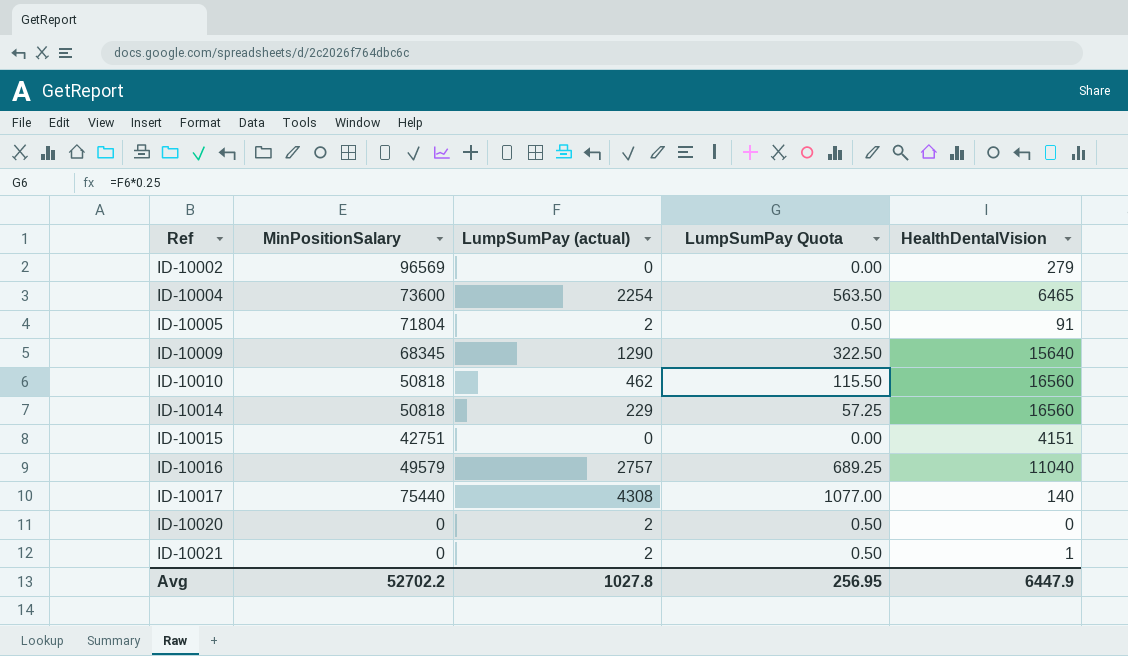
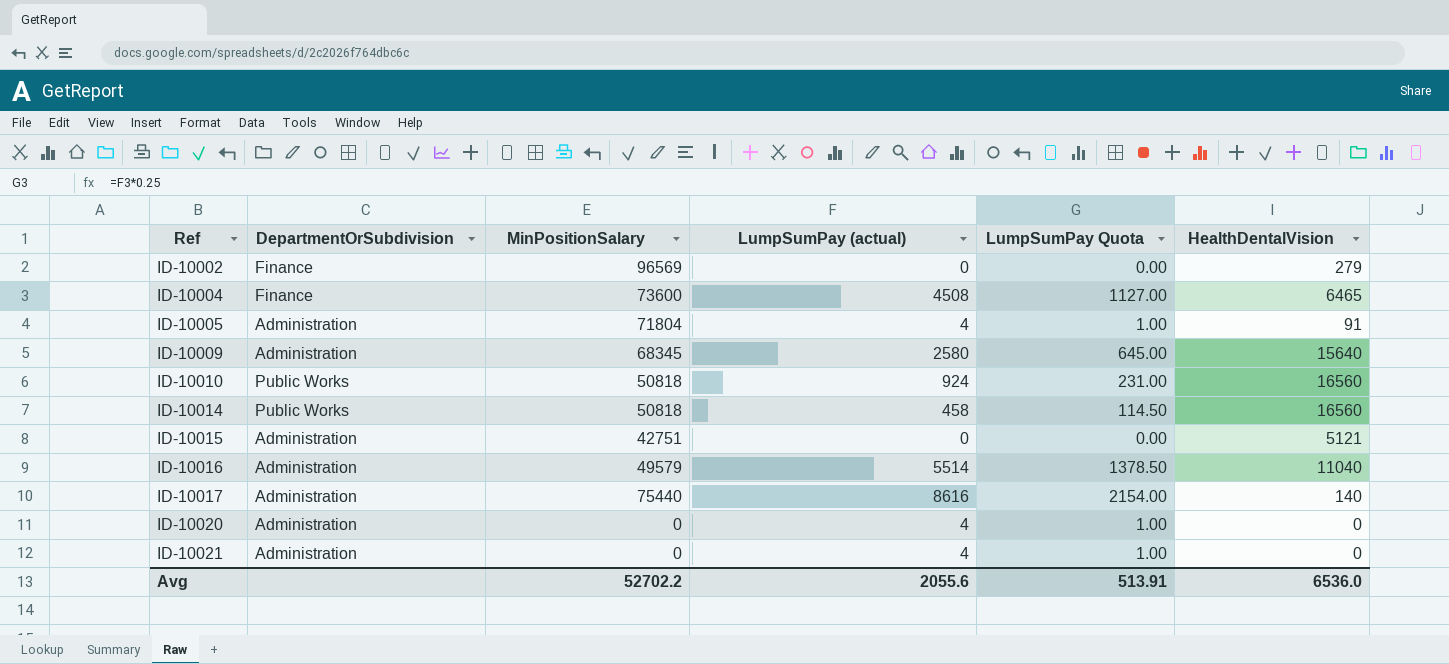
column DepartmentOrSubdivision | position: none -> 2
ID-10004 | LumpSumPay (actual): 2254 -> 4508
ID-10004 | LumpSumPay Quota: 563.50 -> 1127.00
ID-10005 | LumpSumPay (actual): 2 -> 4
ID-10005 | LumpSumPay Quota: 0.50 -> 1.00
ID-10009 | LumpSumPay (actual): 1290 -> 2580
ID-10009 | LumpSumPay Quota: 322.50 -> 645.00
ID-10010 | LumpSumPay (actual): 462 -> 924
ID-10010 | LumpSumPay Quota: 115.50 -> 231.00
ID-10014 | LumpSumPay (actual): 229 -> 458
ID-10014 | LumpSumPay Quota: 57.25 -> 114.50
ID-10015 | HealthDentalVision: 4151 -> 5121
ID-10016 | LumpSumPay (actual): 2757 -> 5514
ID-10016 | LumpSumPay Quota: 689.25 -> 1378.50
ID-10017 | LumpSumPay (actual): 4308 -> 8616
ID-10017 | LumpSumPay Quota: 1077.00 -> 2154.00
ID-10020 | LumpSumPay (actual): 2 -> 4
ID-10020 | LumpSumPay Quota: 0.50 -> 1.00
ID-10021 | LumpSumPay (actual): 2 -> 4
ID-10021 | LumpSumPay Quota: 0.50 -> 1.00
ID-10021 | HealthDentalVision: 1 -> 0
Avg | LumpSumPay (actual): 1027.8 -> 2055.6
Avg | LumpSumPay Quota: 256.95 -> 513.91
Avg | HealthDentalVision: 6447.9 -> 6536.0

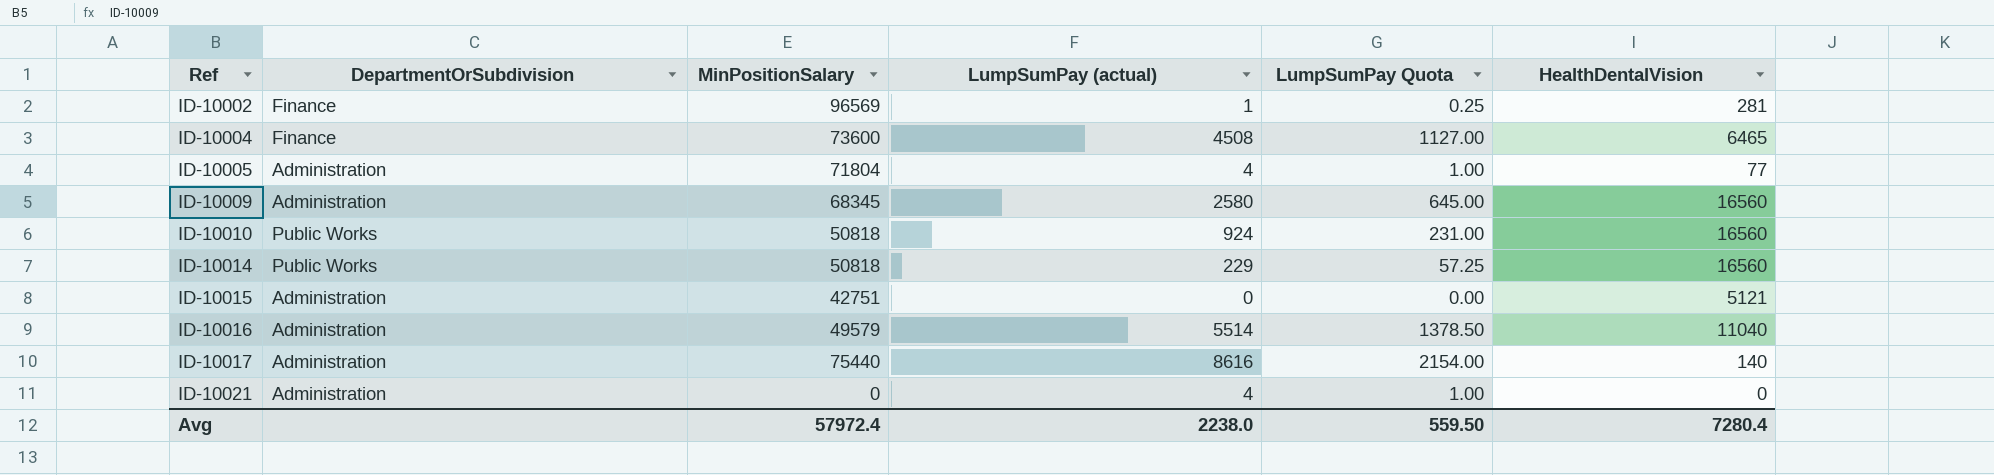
row ID-10020: Administration | 0 | 4 | 1.00 | 0 -> none
ID-10002 | LumpSumPay (actual): 0 -> 1
ID-10002 | LumpSumPay Quota: 0.00 -> 0.25
ID-10002 | HealthDentalVision: 279 -> 281
ID-10005 | HealthDentalVision: 91 -> 77
ID-10009 | HealthDentalVision: 15640 -> 16560
ID-10014 | LumpSumPay (actual): 458 -> 229
ID-10014 | LumpSumPay Quota: 114.50 -> 57.25
Avg | MinPositionSalary: 52702.2 -> 57972.4
Avg | LumpSumPay (actual): 2055.6 -> 2238.0
Avg | LumpSumPay Quota: 513.91 -> 559.50
Avg | HealthDentalVision: 6536.0 -> 7280.4

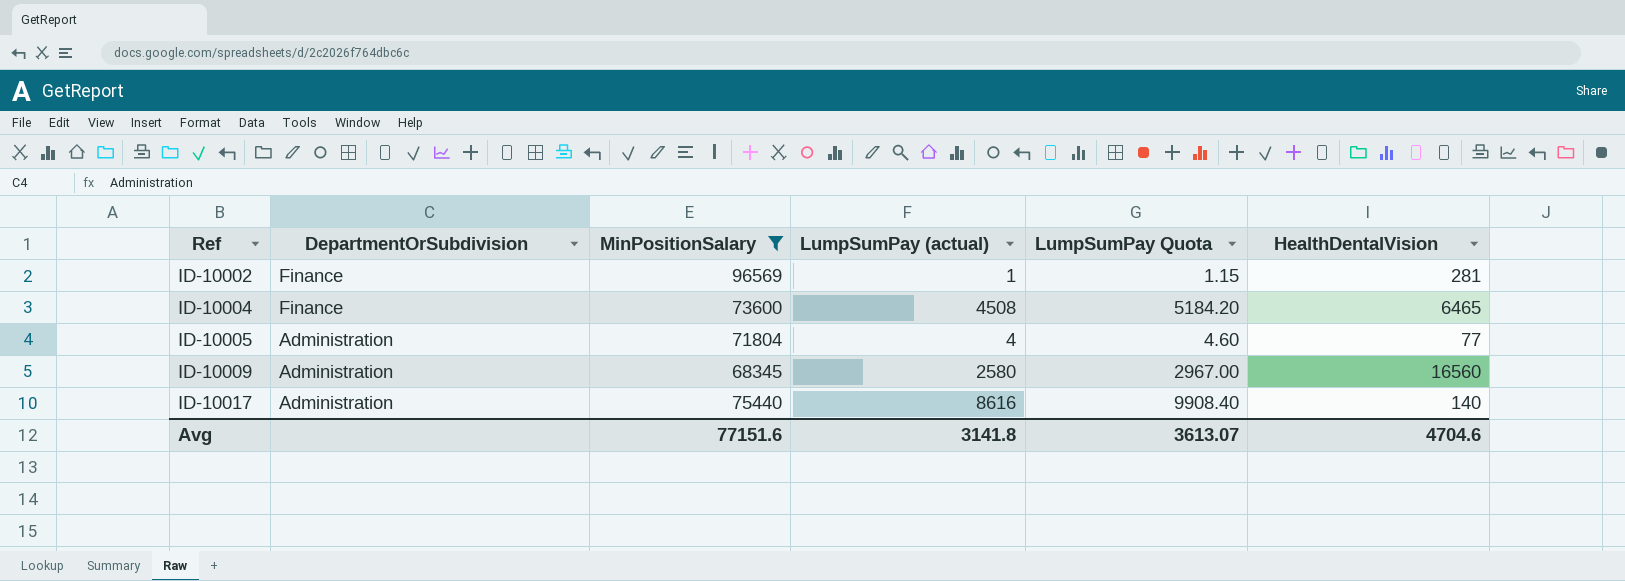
filter: none -> MinPositionSalary >= 68345
column LumpSumPay Quota | formula: [LumpSumPay (actual)] * 0.25 -> [LumpSumPay (actual)] * 1.15
Avg | MinPositionSalary: 57972.4 -> 77151.6
Avg | LumpSumPay (actual): 2238.0 -> 3141.8
Avg | LumpSumPay Quota: 559.50 -> 3613.07
Avg | HealthDentalVision: 7280.4 -> 4704.6

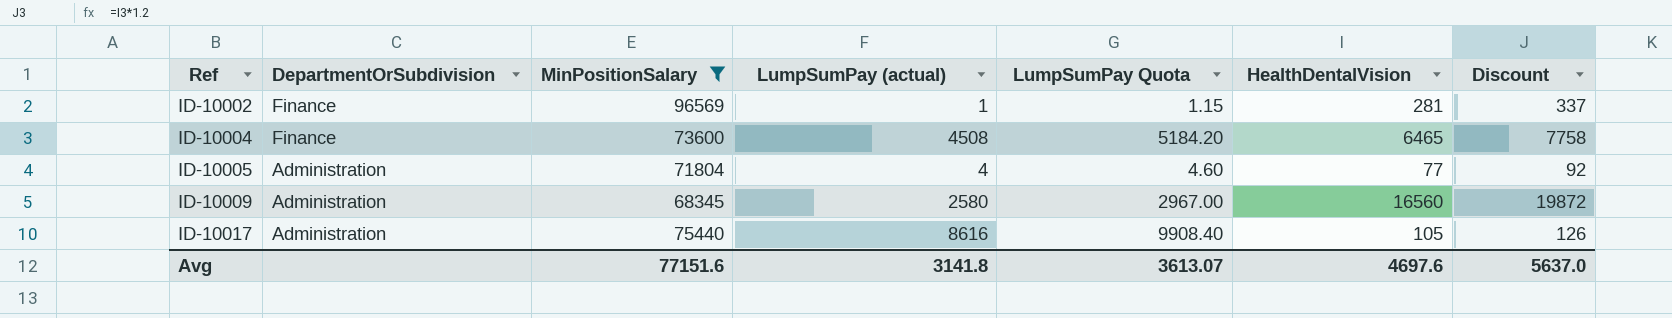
column Discount | formula: none -> [HealthDentalVision] * 1.2
ID-10017 | HealthDentalVision: 140 -> 105
Avg | HealthDentalVision: 4704.6 -> 4697.6

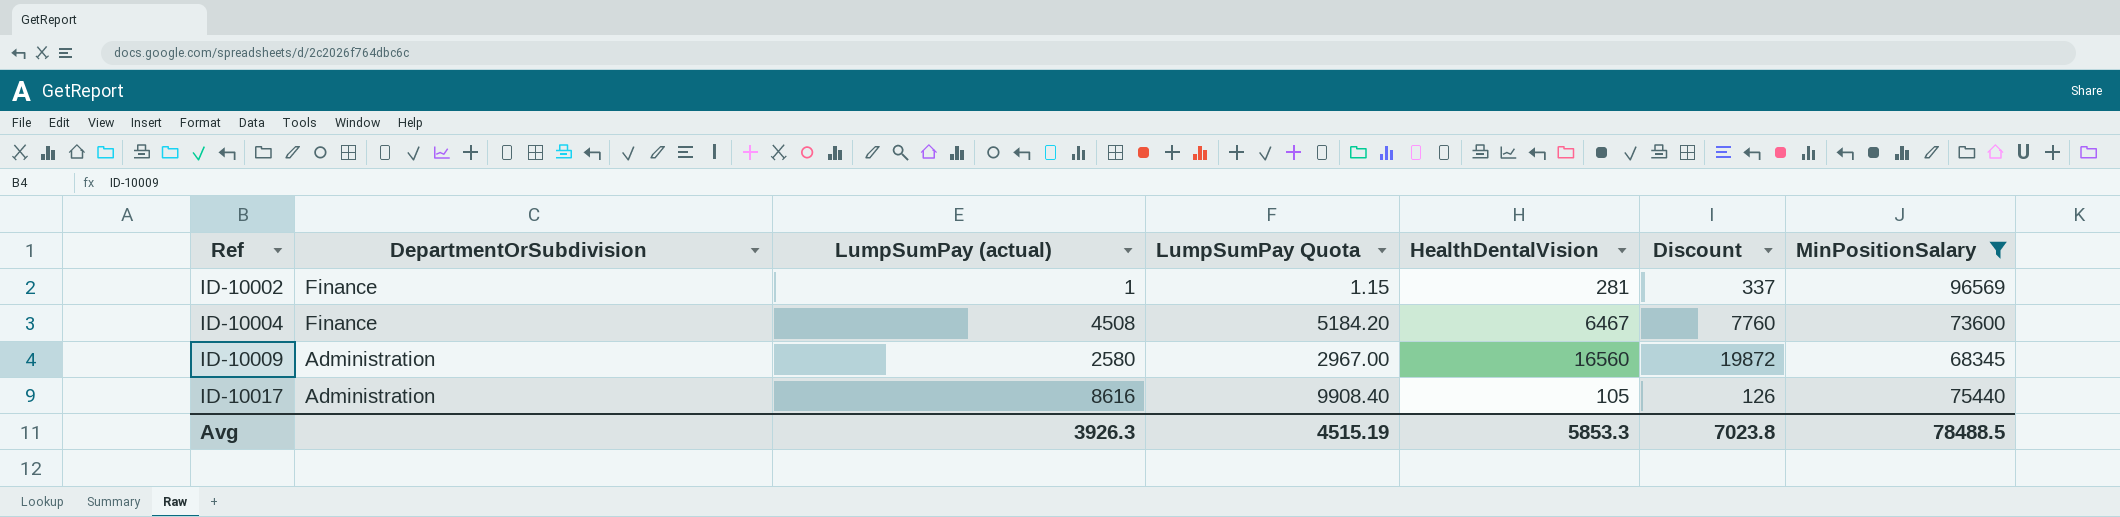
column MinPositionSalary | position: 3 -> 7
row ID-10005: Administration | 71804 | 4 | 4.60 | 77 | 92 -> none
ID-10004 | HealthDentalVision: 6465 -> 6467
ID-10004 | Discount: 7758 -> 7760
Avg | LumpSumPay (actual): 3141.8 -> 3926.3
Avg | LumpSumPay Quota: 3613.07 -> 4515.19
Avg | HealthDentalVision: 4697.6 -> 5853.3
Avg | Discount: 5637.0 -> 7023.8
Avg | MinPositionSalary: 77151.6 -> 78488.5

